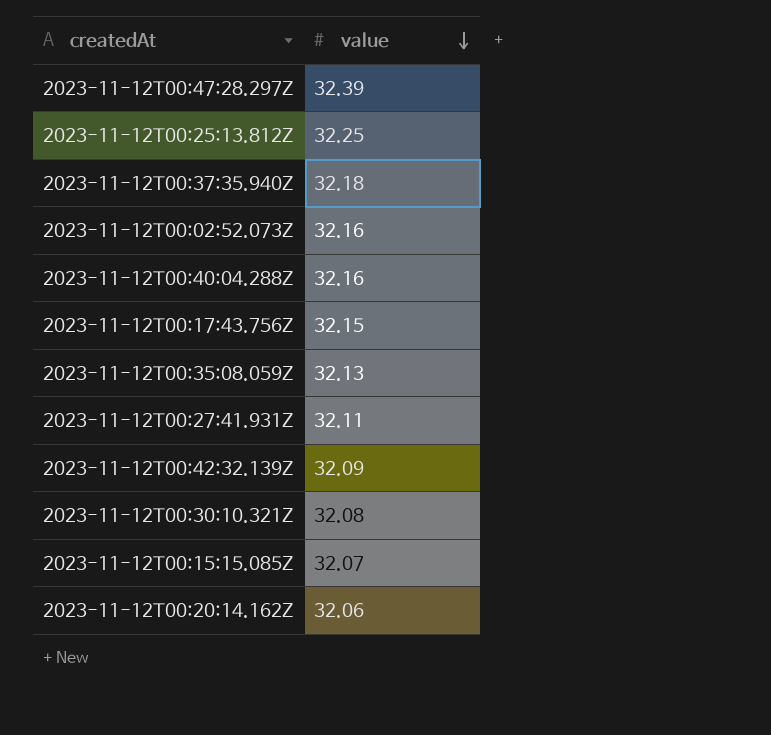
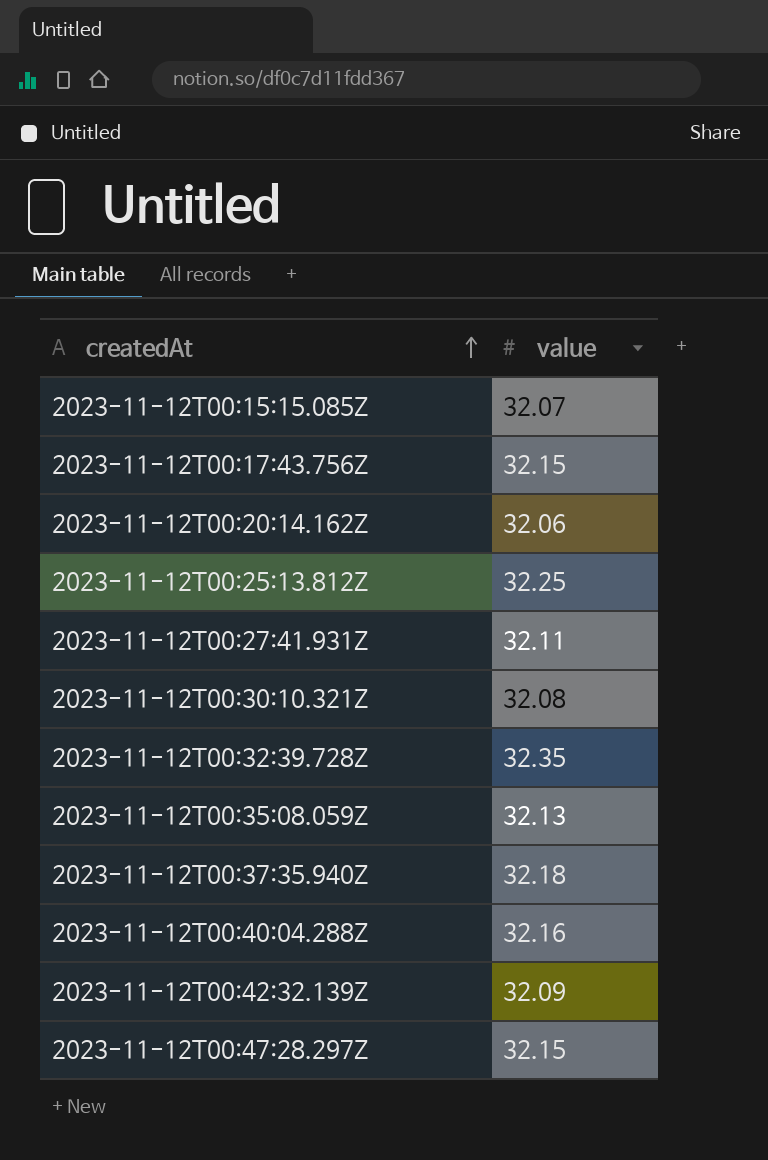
row order: value descending -> createdAt ascending
row 2023-11-12T00:02:52.073Z: 32.16 -> none
row 2023-11-12T00:32:39.728Z: none -> 32.35
2023-11-12T00:47:28.297Z | value: 32.39 -> 32.15

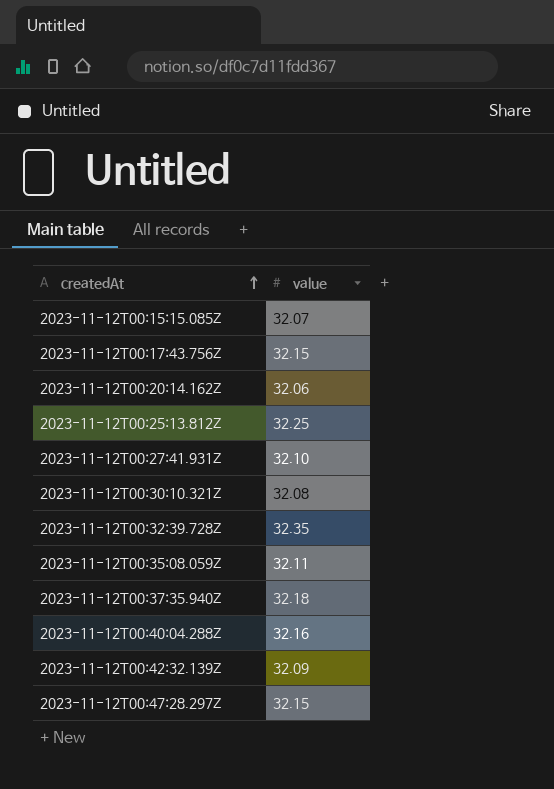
2023-11-12T00:27:41.931Z | value: 32.11 -> 32.10
2023-11-12T00:35:08.059Z | value: 32.13 -> 32.11

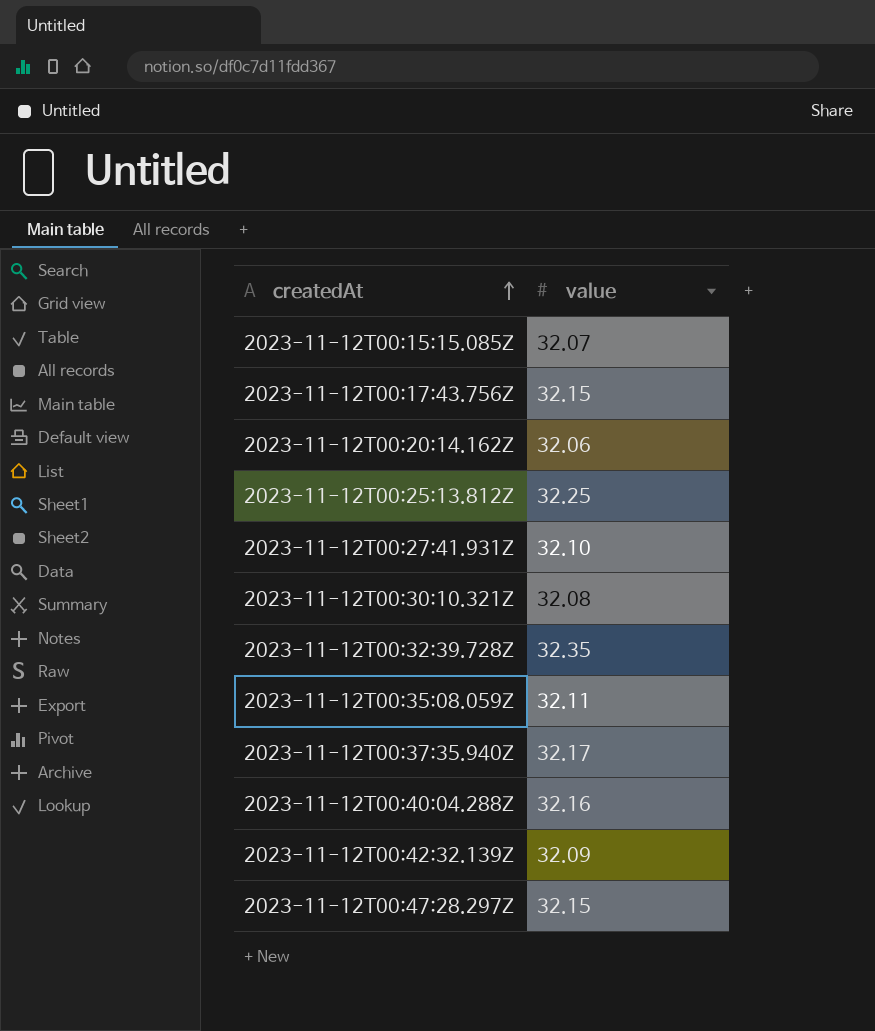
2023-11-12T00:37:35.940Z | value: 32.18 -> 32.17

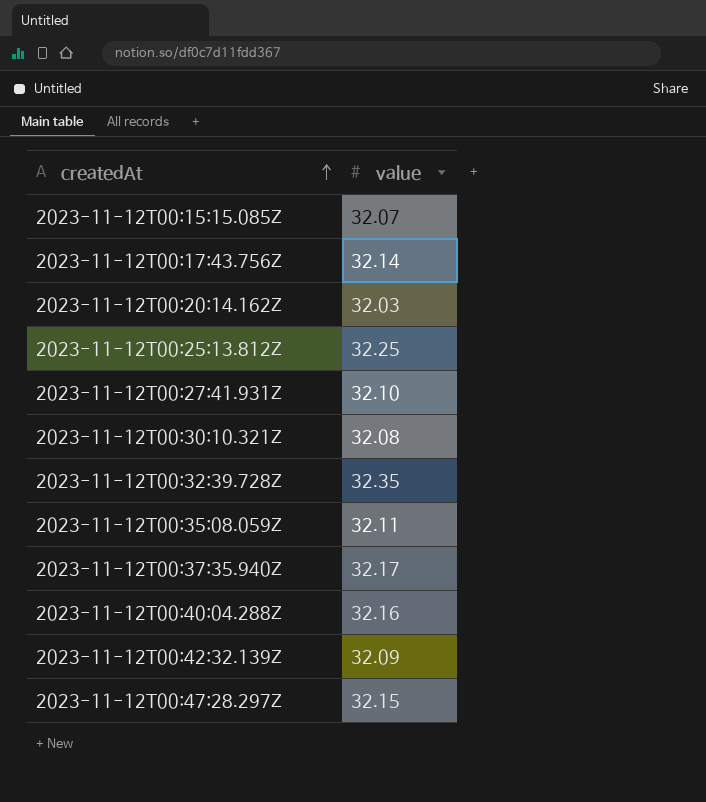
2023-11-12T00:17:43.756Z | value: 32.15 -> 32.14
2023-11-12T00:20:14.162Z | value: 32.06 -> 32.03

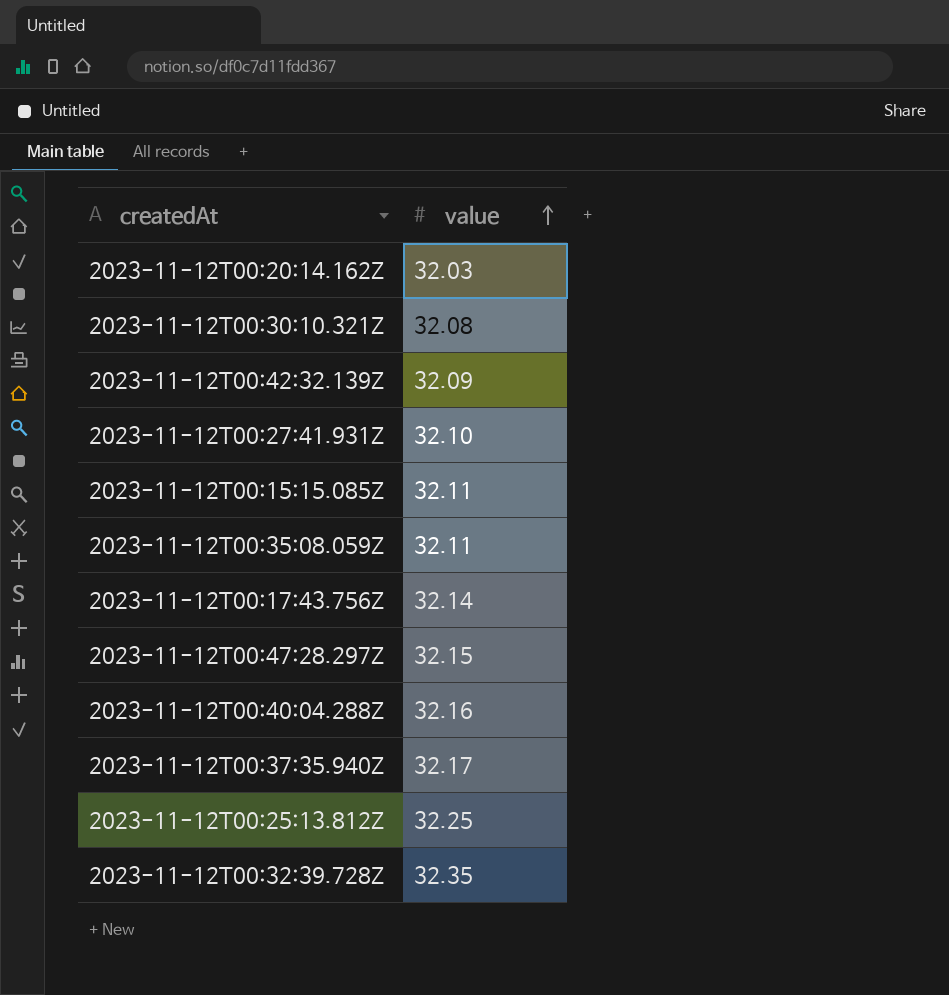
row order: createdAt ascending -> value ascending
2023-11-12T00:15:15.085Z | value: 32.07 -> 32.11

